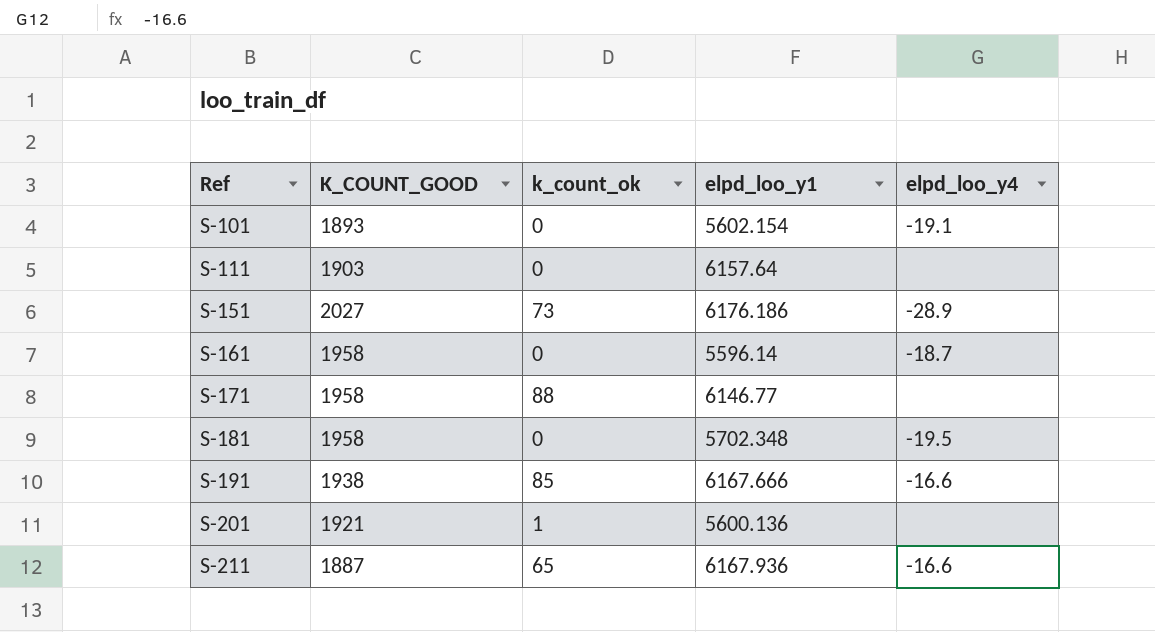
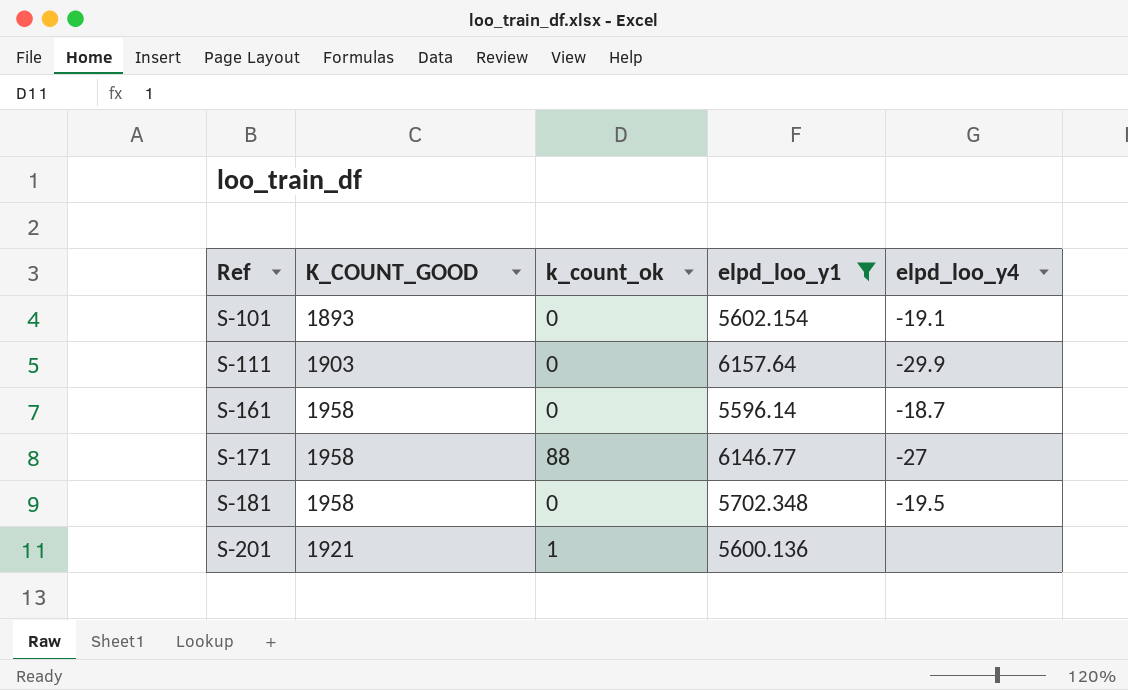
filter: none -> elpd_loo_y1 <= 6157.64
S-111 | elpd_loo_y4: none -> -29.9
S-171 | elpd_loo_y4: none -> -27

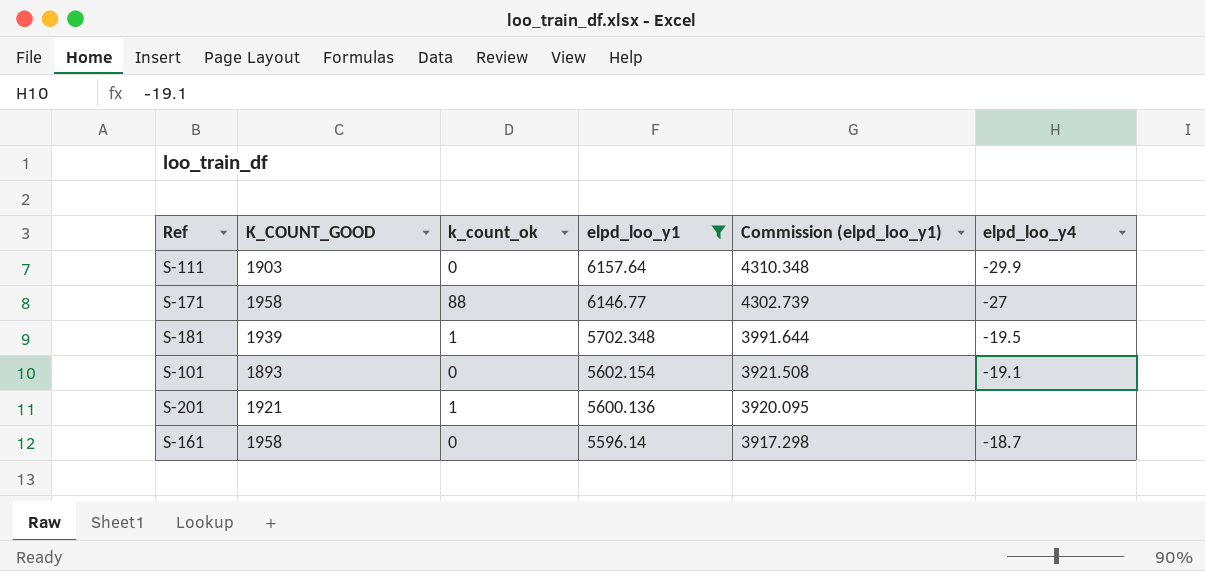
row order: Ref ascending -> elpd_loo_y1 descending
column Commission (elpd_loo_y1) | formula: none -> [elpd_loo_y1] * 0.7
S-181 | K_COUNT_GOOD: 1958 -> 1939
S-181 | k_count_ok: 0 -> 1

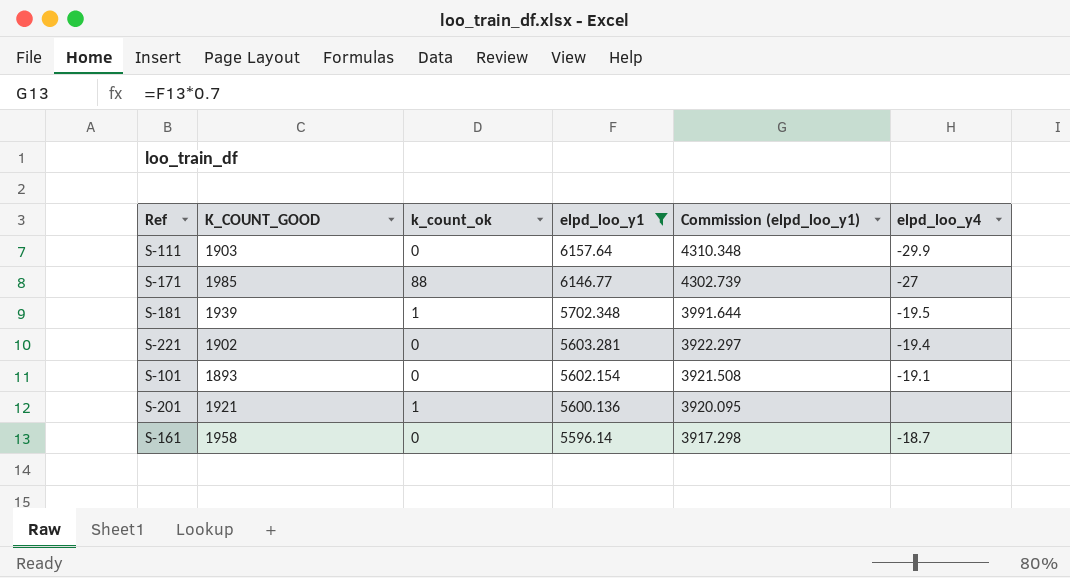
S-171 | K_COUNT_GOOD: 1958 -> 1985
row S-221: none -> 1902 | 0 | 5603.281 | 3922.297 | -19.4

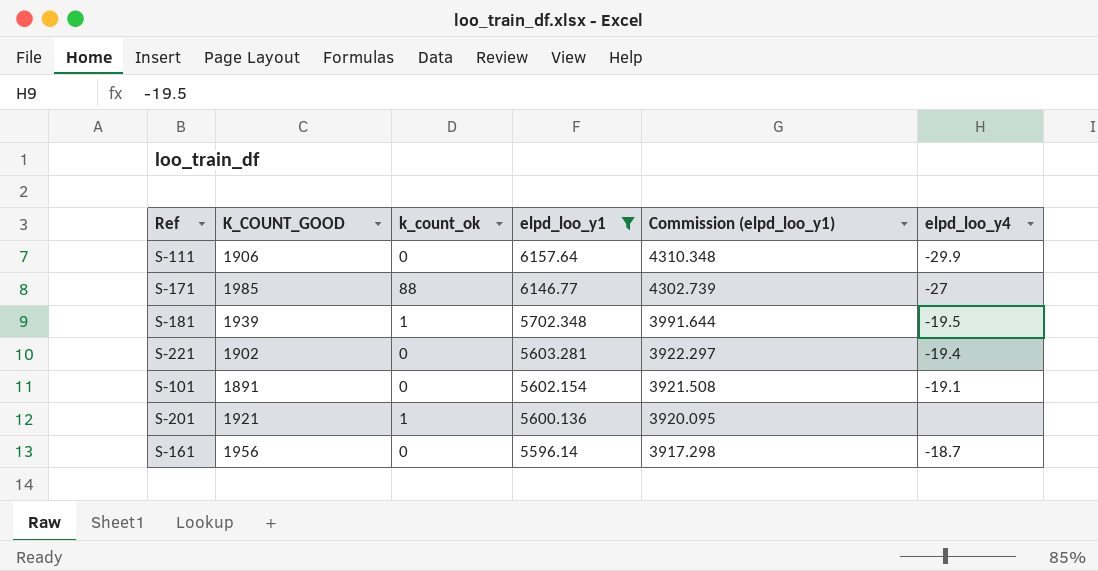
S-111 | K_COUNT_GOOD: 1903 -> 1906
S-101 | K_COUNT_GOOD: 1893 -> 1891
S-161 | K_COUNT_GOOD: 1958 -> 1956

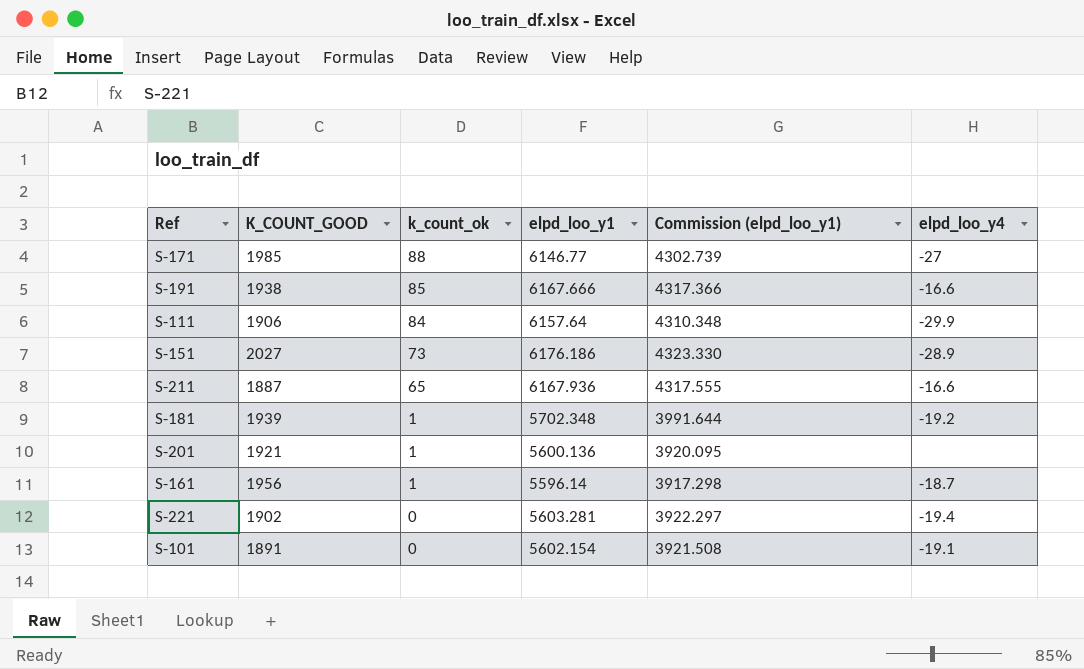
filter: elpd_loo_y1 <= 6157.64 -> none
row order: elpd_loo_y1 descending -> k_count_ok descending
S-111 | k_count_ok: 0 -> 84
S-181 | elpd_loo_y4: -19.5 -> -19.2
S-161 | k_count_ok: 0 -> 1

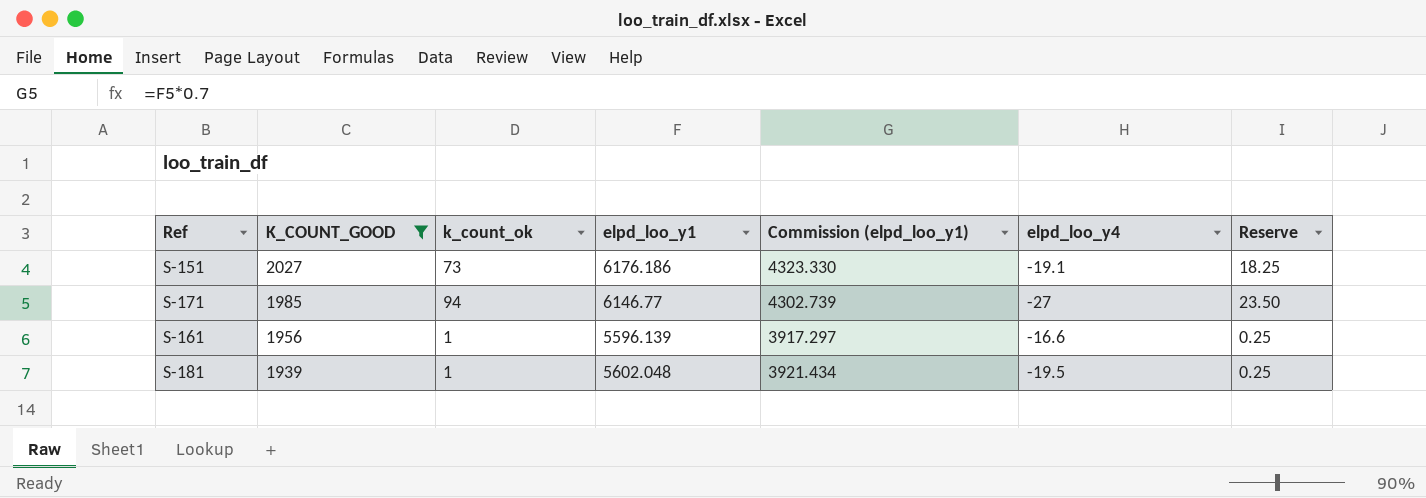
filter: none -> K_COUNT_GOOD >= 1939
row order: k_count_ok descending -> K_COUNT_GOOD descending
column Reserve | formula: none -> [k_count_ok] * 0.25
S-151 | elpd_loo_y4: -28.9 -> -19.1
S-171 | k_count_ok: 88 -> 94
S-161 | elpd_loo_y1: 5596.14 -> 5596.139
S-161 | Commission (elpd_loo_y1): 3917.298 -> 3917.297
S-161 | elpd_loo_y4: -18.7 -> -16.6
S-181 | elpd_loo_y1: 5702.348 -> 5602.048
S-181 | Commission (elpd_loo_y1): 3991.644 -> 3921.434
S-181 | elpd_loo_y4: -19.2 -> -19.5

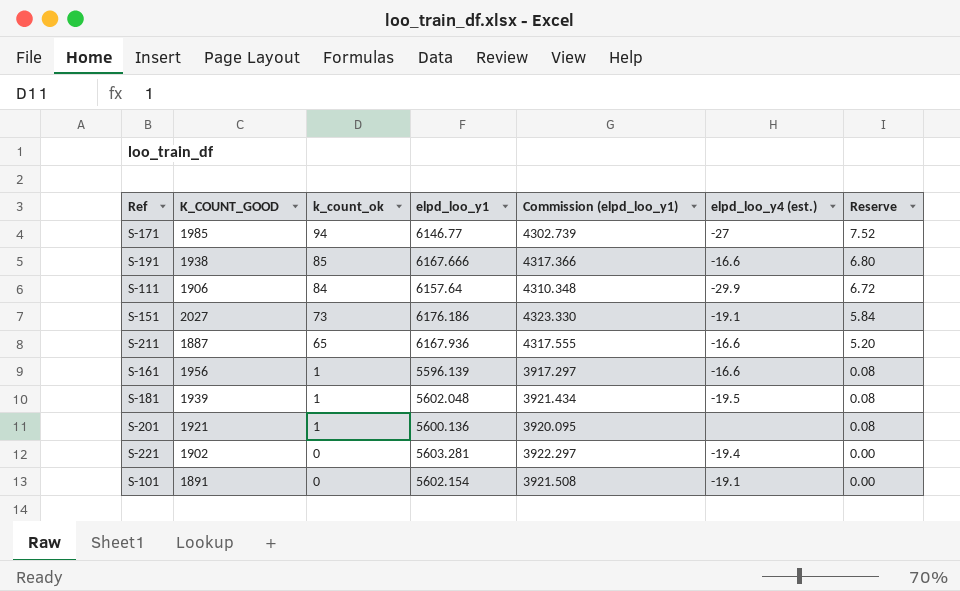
filter: K_COUNT_GOOD >= 1939 -> none
row order: K_COUNT_GOOD descending -> k_count_ok descending
column name: elpd_loo_y4 -> elpd_loo_y4 (est.)
column Reserve | formula: [k_count_ok] * 0.25 -> [k_count_ok] * 0.08

